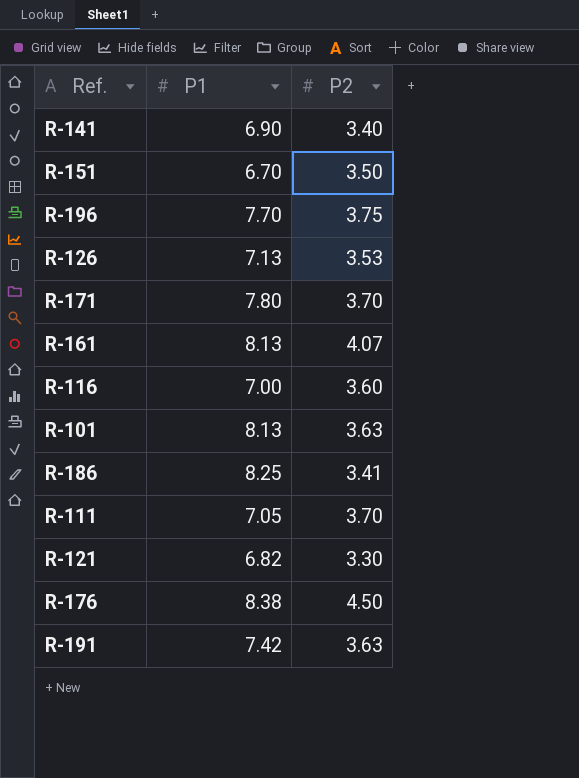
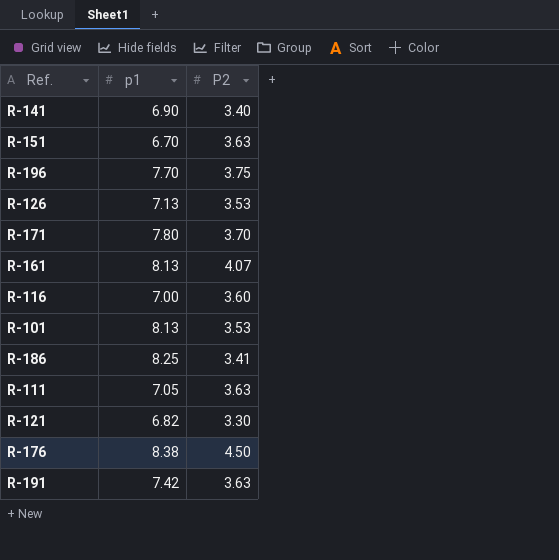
column name: P1 -> p1
R-151 | P2: 3.50 -> 3.63
R-101 | P2: 3.63 -> 3.53
R-111 | P2: 3.70 -> 3.63

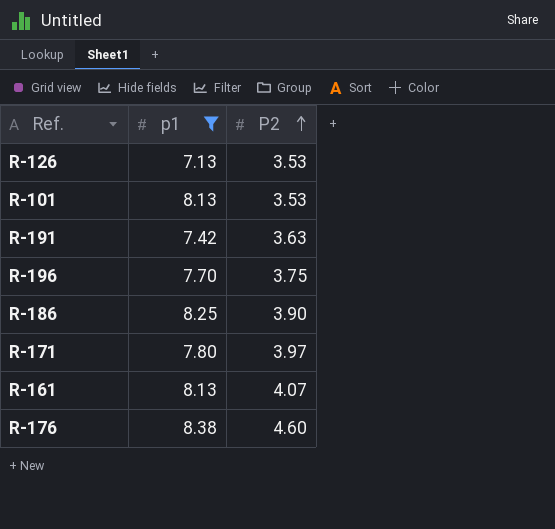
filter: none -> p1 >= 7.13
row order: none -> P2 ascending
R-186 | P2: 3.41 -> 3.90
R-171 | P2: 3.70 -> 3.97
R-176 | P2: 4.50 -> 4.60

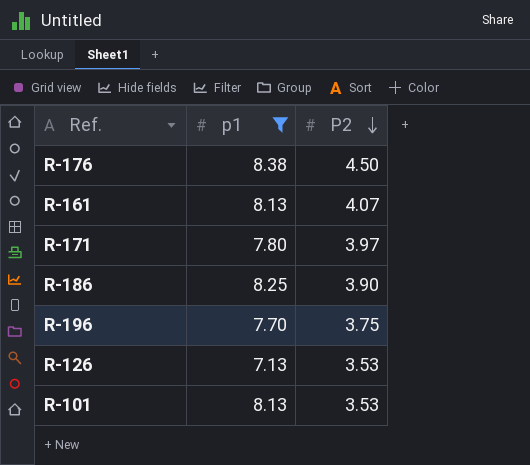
row order: P2 ascending -> P2 descending
row R-191: 7.42 | 3.63 -> none
R-176 | P2: 4.60 -> 4.50

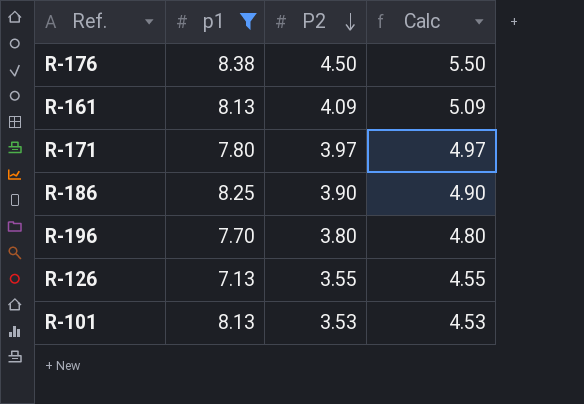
column Calc | formula: none -> [P2] + 1
R-161 | P2: 4.07 -> 4.09
R-196 | P2: 3.75 -> 3.80
R-126 | P2: 3.53 -> 3.55

